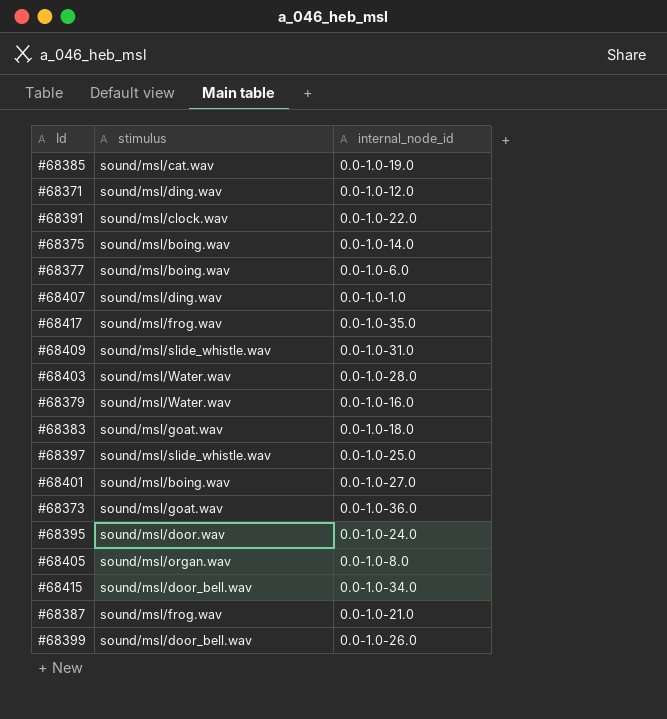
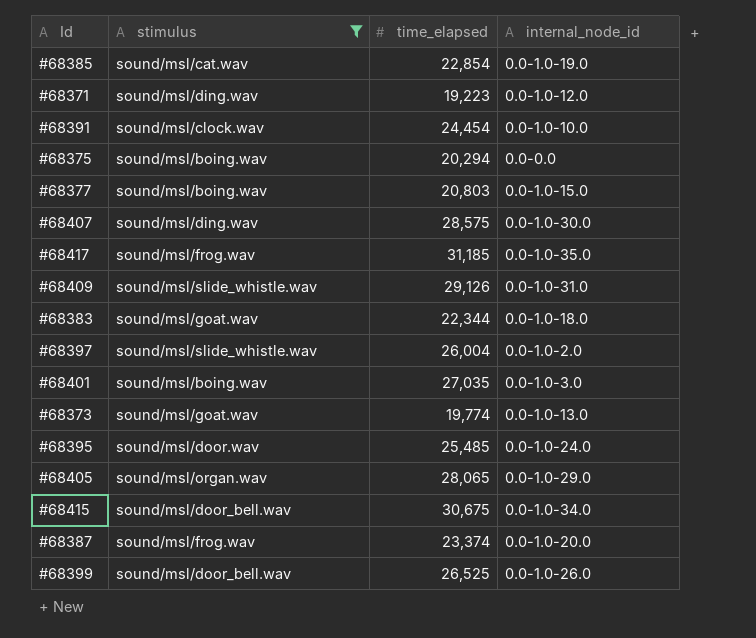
filter: none -> stimulus != sound/msl/Water.wav
column time_elapsed | position: none -> 3
#68391 | internal_node_id: 0.0-1.0-22.0 -> 0.0-1.0-10.0
#68375 | internal_node_id: 0.0-1.0-14.0 -> 0.0-0.0
#68377 | internal_node_id: 0.0-1.0-6.0 -> 0.0-1.0-15.0
#68407 | internal_node_id: 0.0-1.0-1.0 -> 0.0-1.0-30.0
#68397 | internal_node_id: 0.0-1.0-25.0 -> 0.0-1.0-2.0
#68401 | internal_node_id: 0.0-1.0-27.0 -> 0.0-1.0-3.0
#68373 | internal_node_id: 0.0-1.0-36.0 -> 0.0-1.0-13.0
#68405 | internal_node_id: 0.0-1.0-8.0 -> 0.0-1.0-29.0
#68387 | internal_node_id: 0.0-1.0-21.0 -> 0.0-1.0-20.0

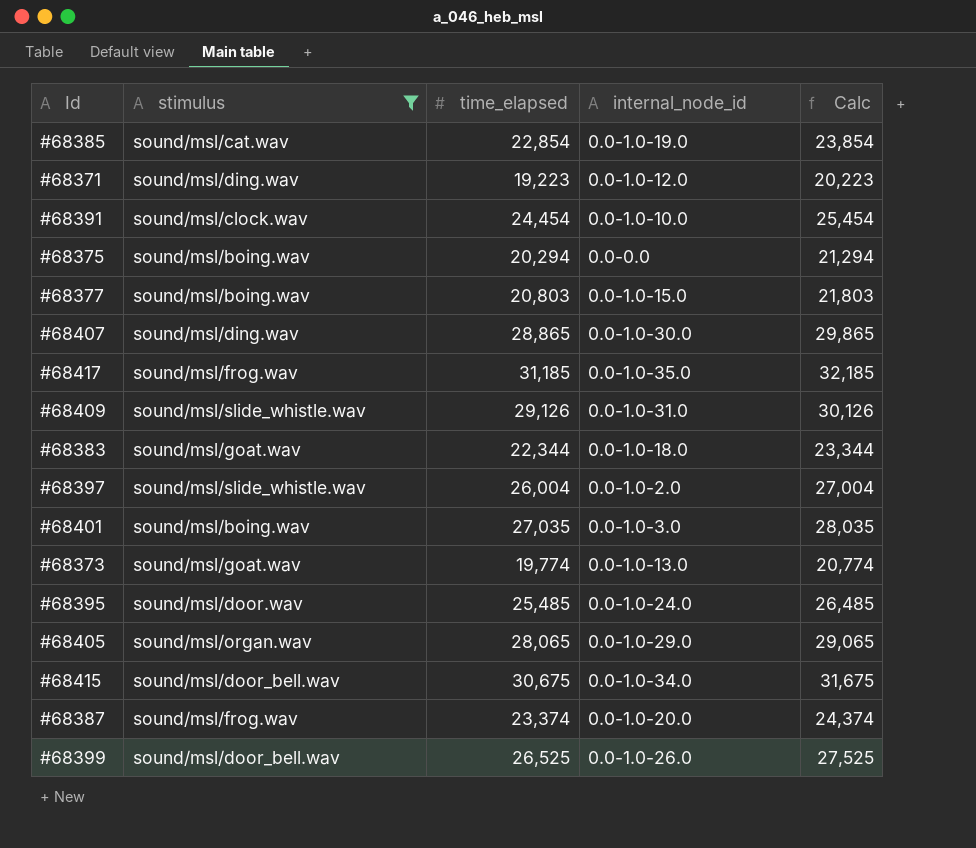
column Calc | formula: none -> [time_elapsed] + 1000
#68407 | time_elapsed: 28,575 -> 28,865

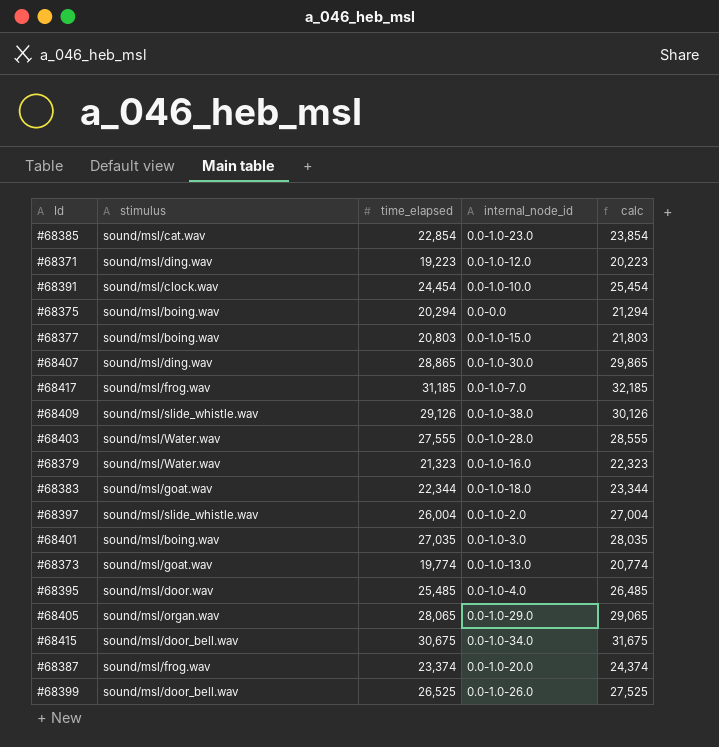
filter: stimulus != sound/msl/Water.wav -> none
column name: Calc -> calc
#68385 | internal_node_id: 0.0-1.0-19.0 -> 0.0-1.0-23.0
#68417 | internal_node_id: 0.0-1.0-35.0 -> 0.0-1.0-7.0
#68409 | internal_node_id: 0.0-1.0-31.0 -> 0.0-1.0-38.0
#68395 | internal_node_id: 0.0-1.0-24.0 -> 0.0-1.0-4.0

